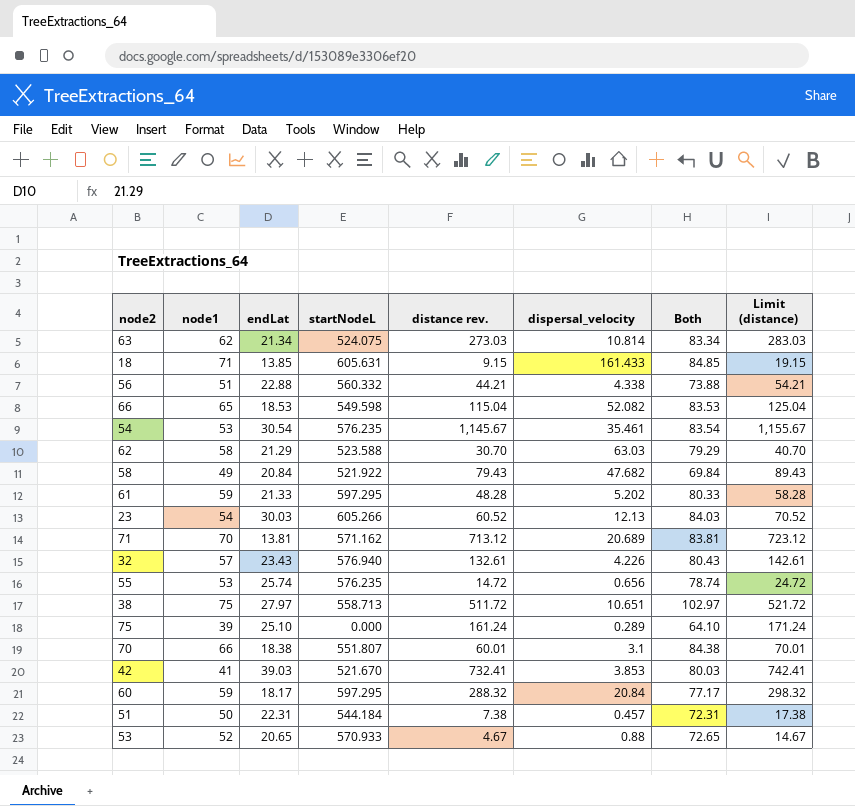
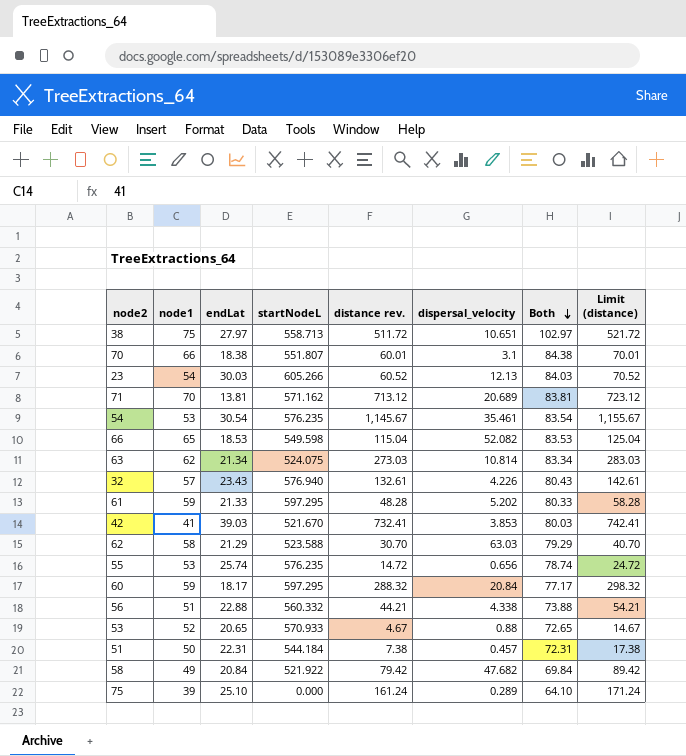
row order: none -> Both descending
row 18: 71 | 13.85 | 605.631 | 9.15 | 161.433 | 84.85 | 19.15 -> none
58 | distance rev.: 79.43 -> 79.42
58 | Limit (distance): 89.43 -> 89.42

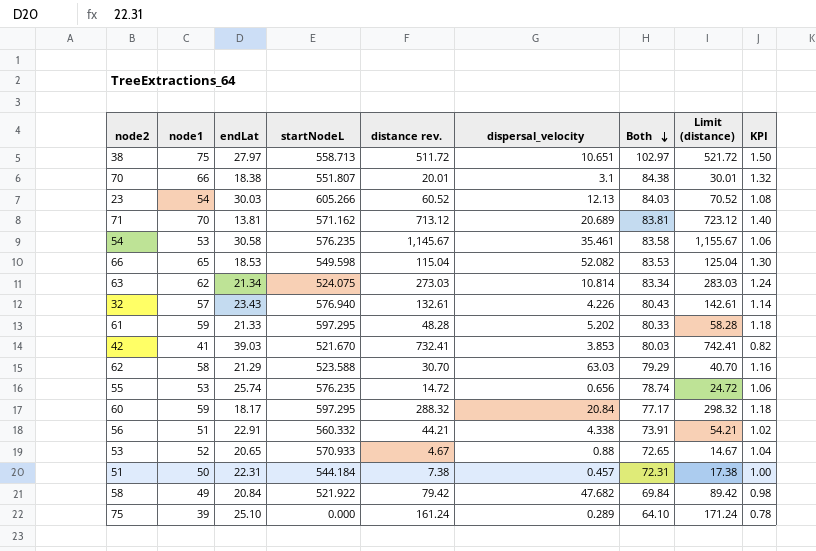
column KPI | formula: none -> [node1] * 0.02
70 | distance rev.: 60.01 -> 20.01
70 | Limit (distance): 70.01 -> 30.01
54 | endLat: 30.54 -> 30.58
54 | Both: 83.54 -> 83.58
56 | endLat: 22.88 -> 22.91
56 | Both: 73.88 -> 73.91

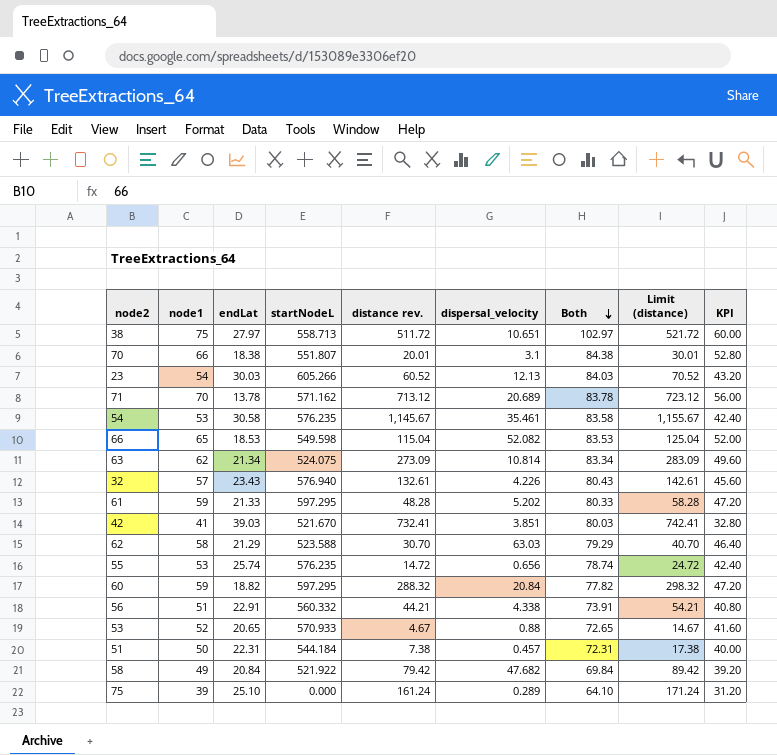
column KPI | formula: [node1] * 0.02 -> [node1] * 0.8
71 | endLat: 13.81 -> 13.78
71 | Both: 83.81 -> 83.78
63 | distance rev.: 273.03 -> 273.09
63 | Limit (distance): 283.03 -> 283.09
42 | dispersal_velocity: 3.853 -> 3.851
60 | endLat: 18.17 -> 18.82
60 | Both: 77.17 -> 77.82

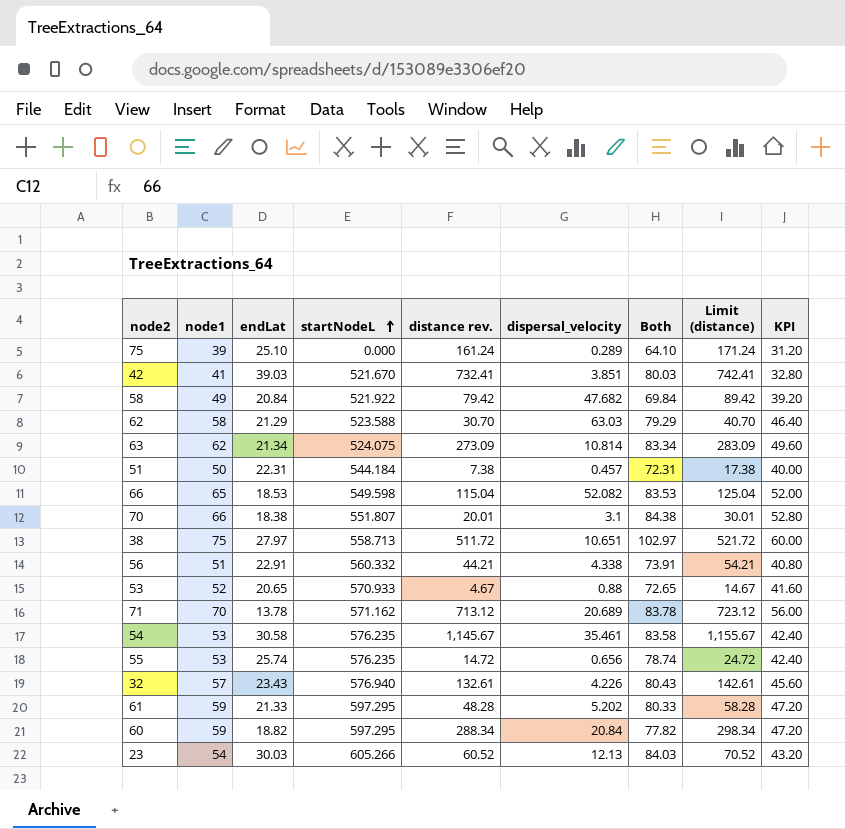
row order: Both descending -> startNodeL ascending
60 | distance rev.: 288.32 -> 288.34
60 | Limit (distance): 298.32 -> 298.34

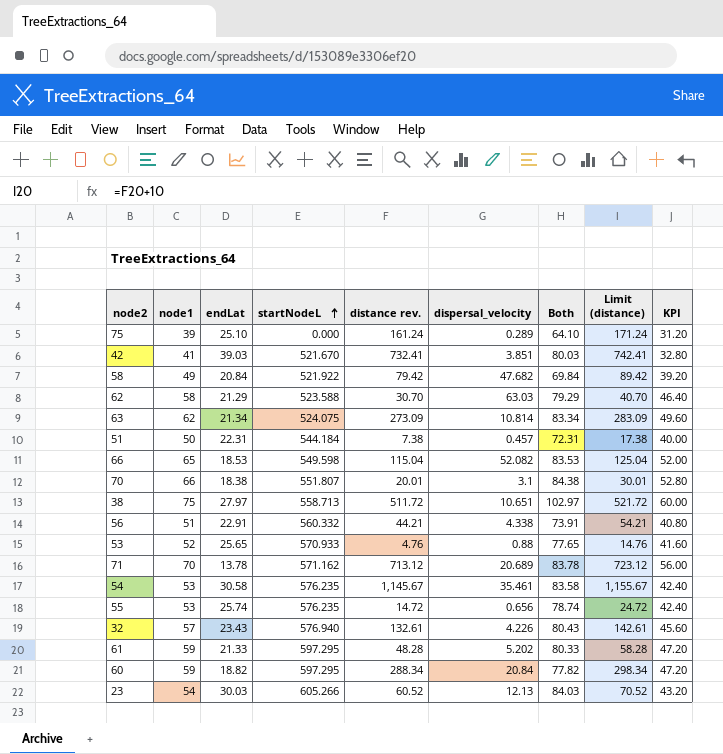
53 | endLat: 20.65 -> 25.65
53 | distance rev.: 4.67 -> 4.76
53 | Both: 72.65 -> 77.65
53 | Limit (distance): 14.67 -> 14.76

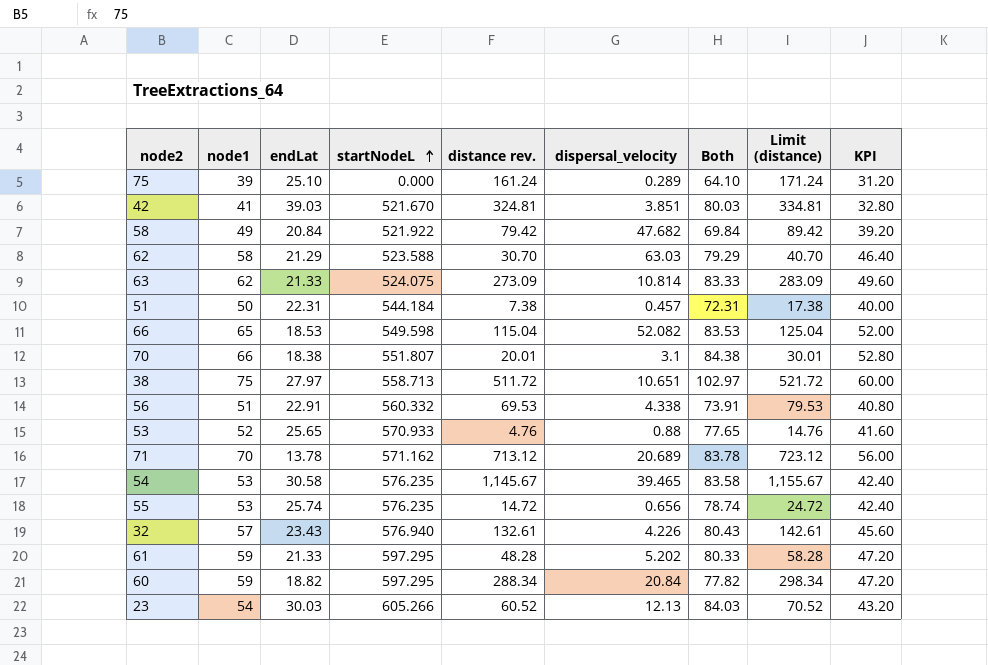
42 | distance rev.: 732.41 -> 324.81
42 | Limit (distance): 742.41 -> 334.81
63 | endLat: 21.34 -> 21.33
63 | Both: 83.34 -> 83.33
56 | distance rev.: 44.21 -> 69.53
56 | Limit (distance): 54.21 -> 79.53
54 | dispersal_velocity: 35.461 -> 39.465

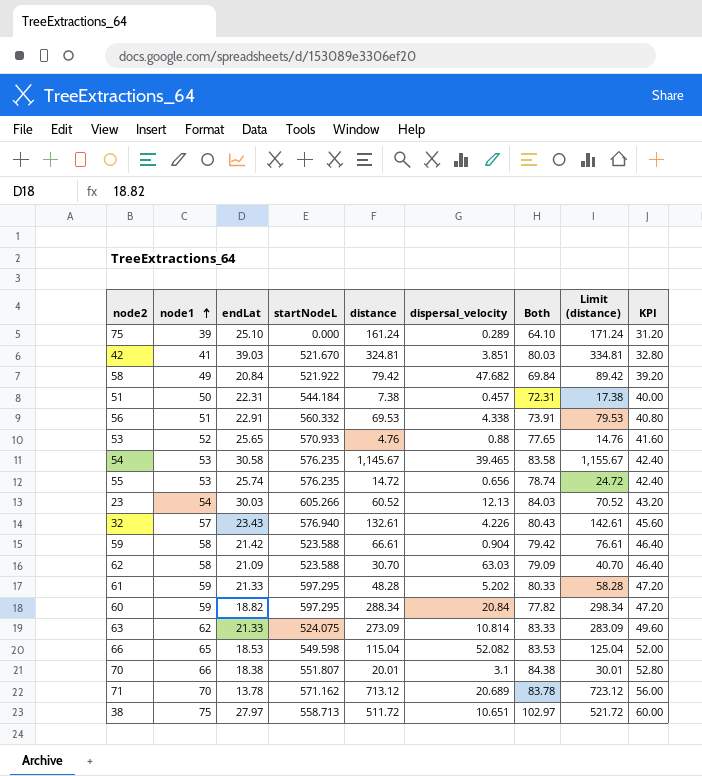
row order: startNodeL ascending -> node1 ascending
column name: distance rev. -> distance
row 59: none -> 58 | 21.42 | 523.588 | 66.61 | 0.904 | 79.42 | 76.61 | 46.40
62 | endLat: 21.29 -> 21.09
62 | Both: 79.29 -> 79.09

